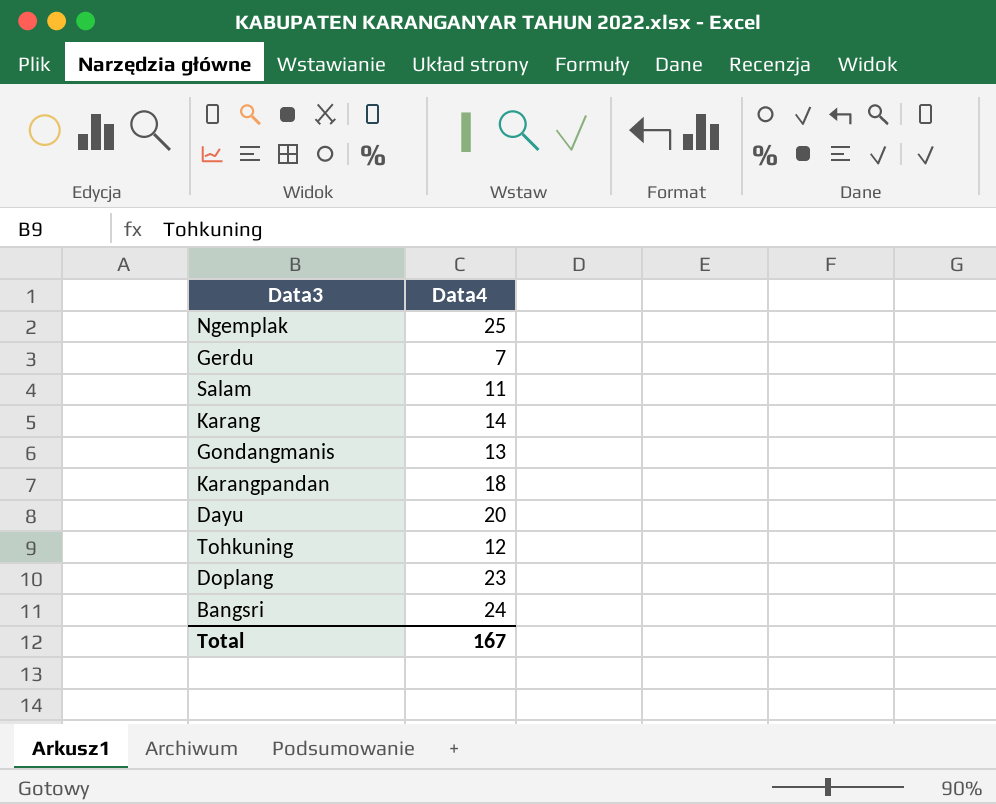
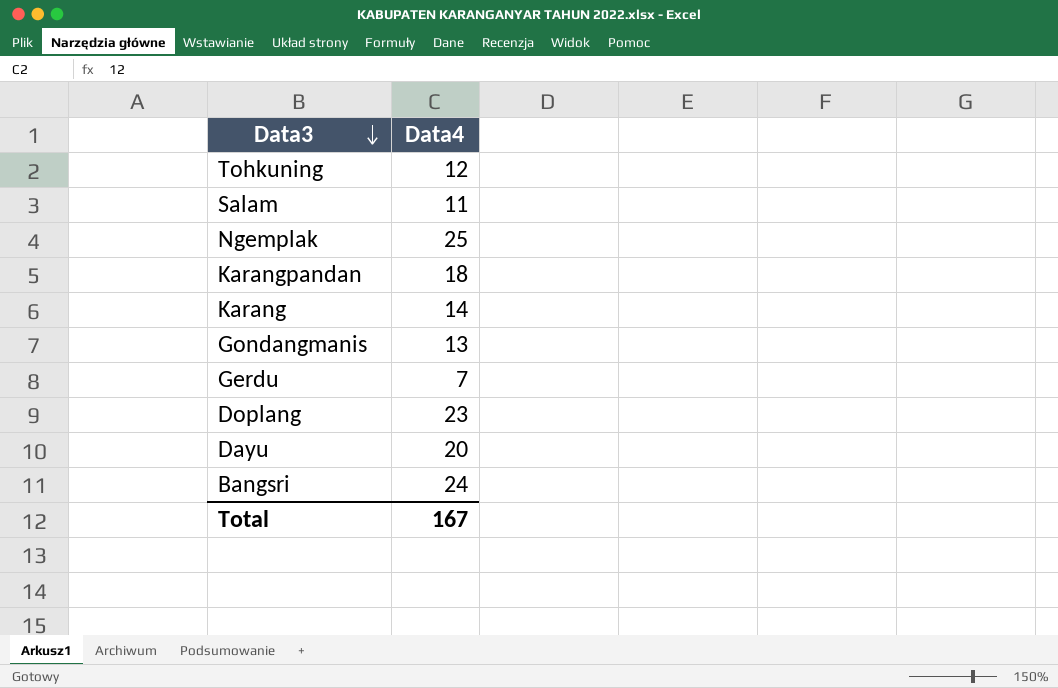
row order: none -> Data3 descending

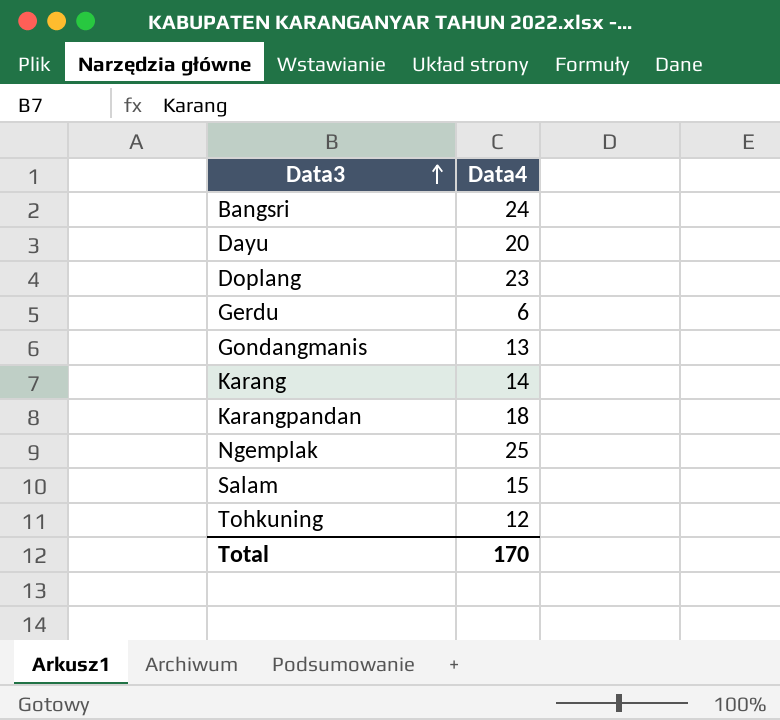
row order: Data3 descending -> Data3 ascending
Gerdu | Data4: 7 -> 6
Salam | Data4: 11 -> 15
Total | Data4: 167 -> 170

